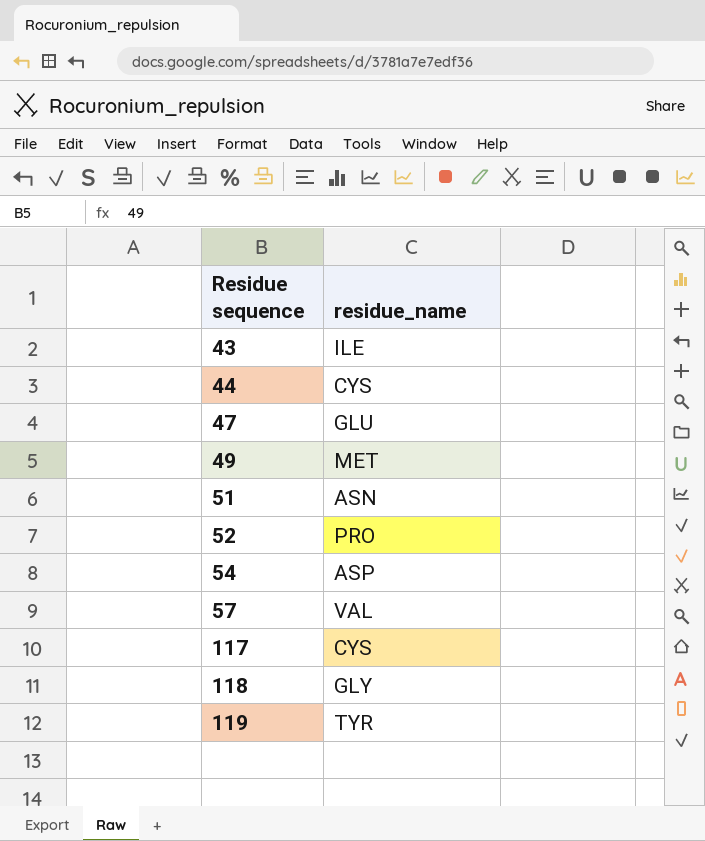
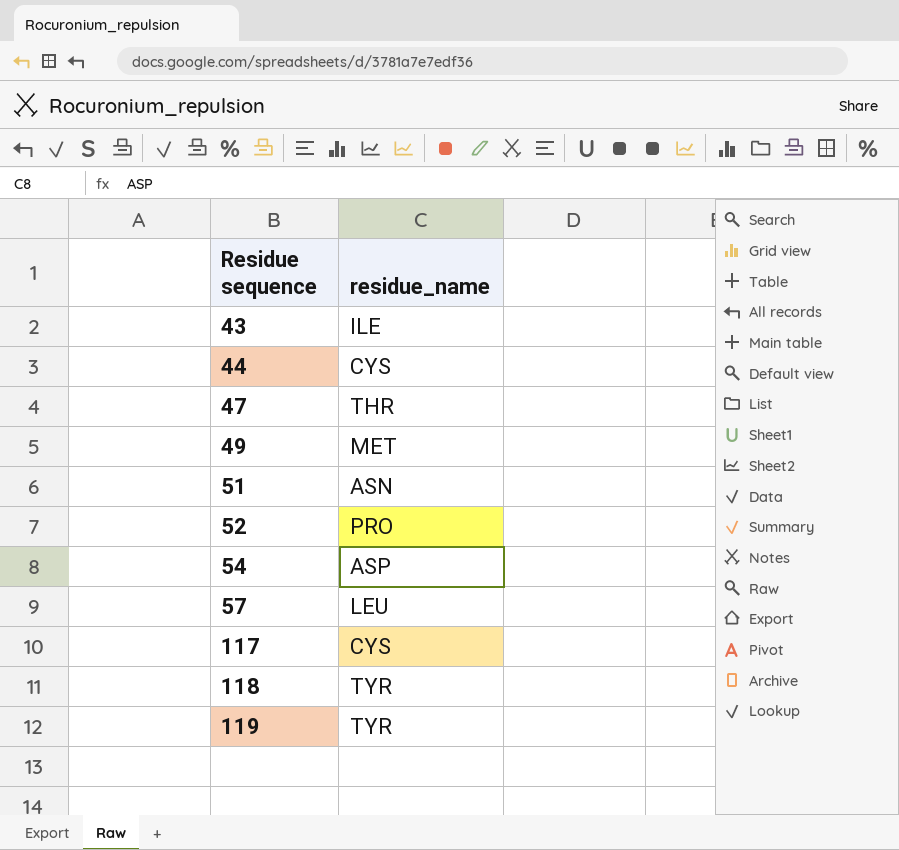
47 | residue_name: GLU -> THR
57 | residue_name: VAL -> LEU
118 | residue_name: GLY -> TYR

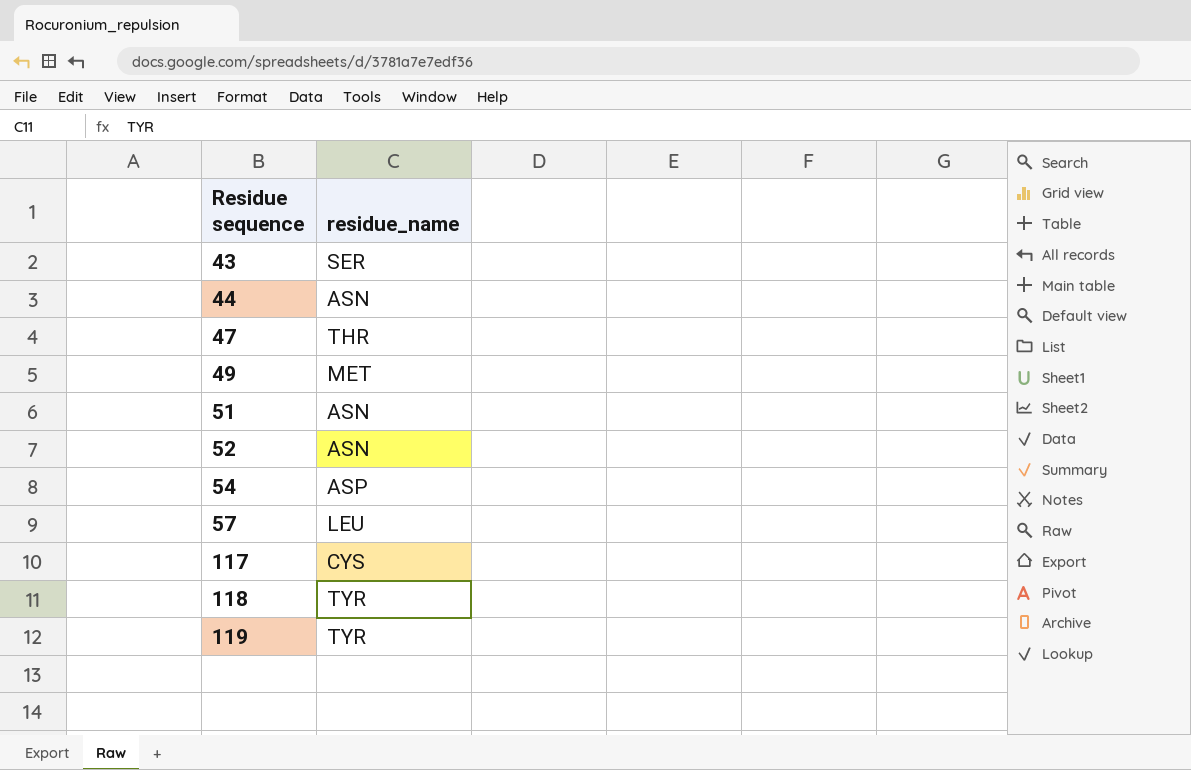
43 | residue_name: ILE -> SER
44 | residue_name: CYS -> ASN
52 | residue_name: PRO -> ASN

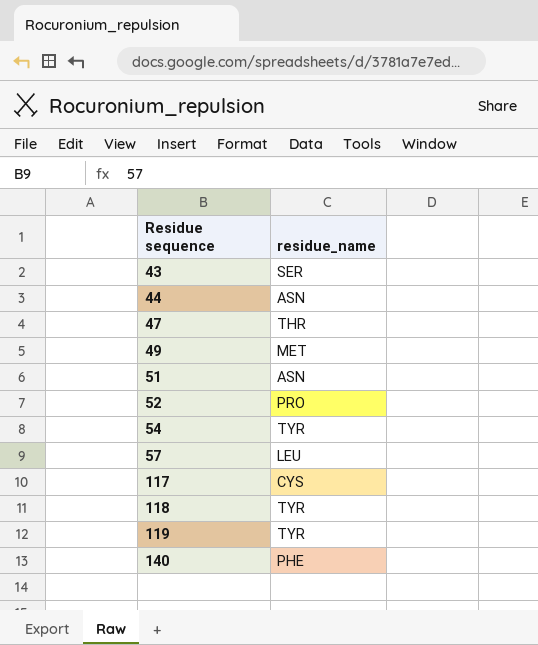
52 | residue_name: ASN -> PRO
54 | residue_name: ASP -> TYR
row 140: none -> PHE

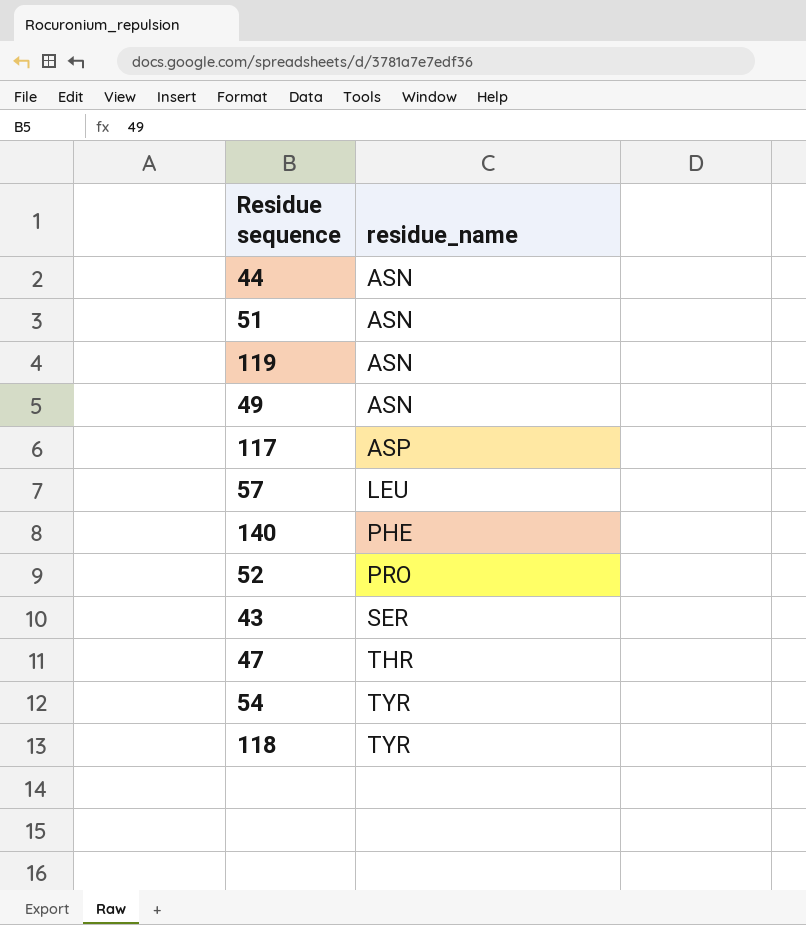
row order: Residue sequence ascending -> residue_name ascending
119 | residue_name: TYR -> ASN
49 | residue_name: MET -> ASN
117 | residue_name: CYS -> ASP

